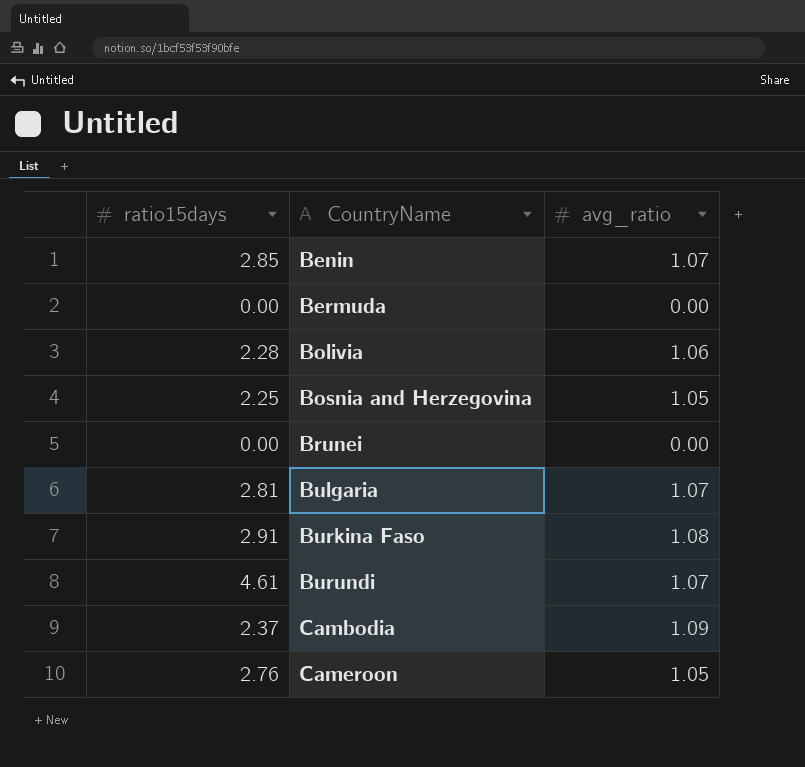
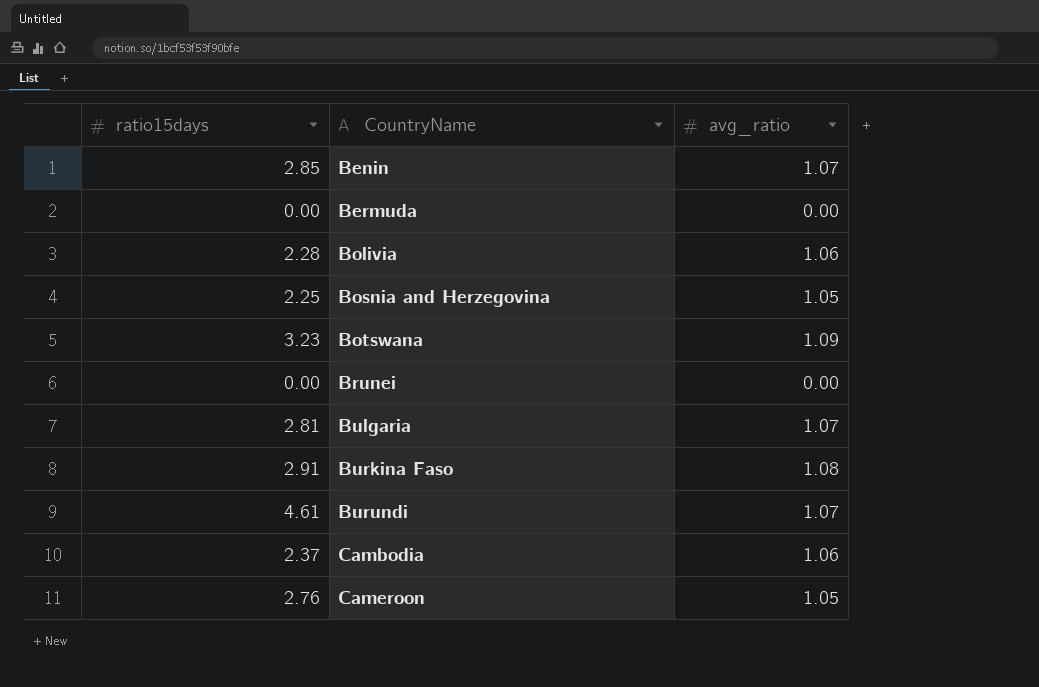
row Botswana: none -> 3.23 | 1.09
Cambodia | avg_ratio: 1.09 -> 1.06

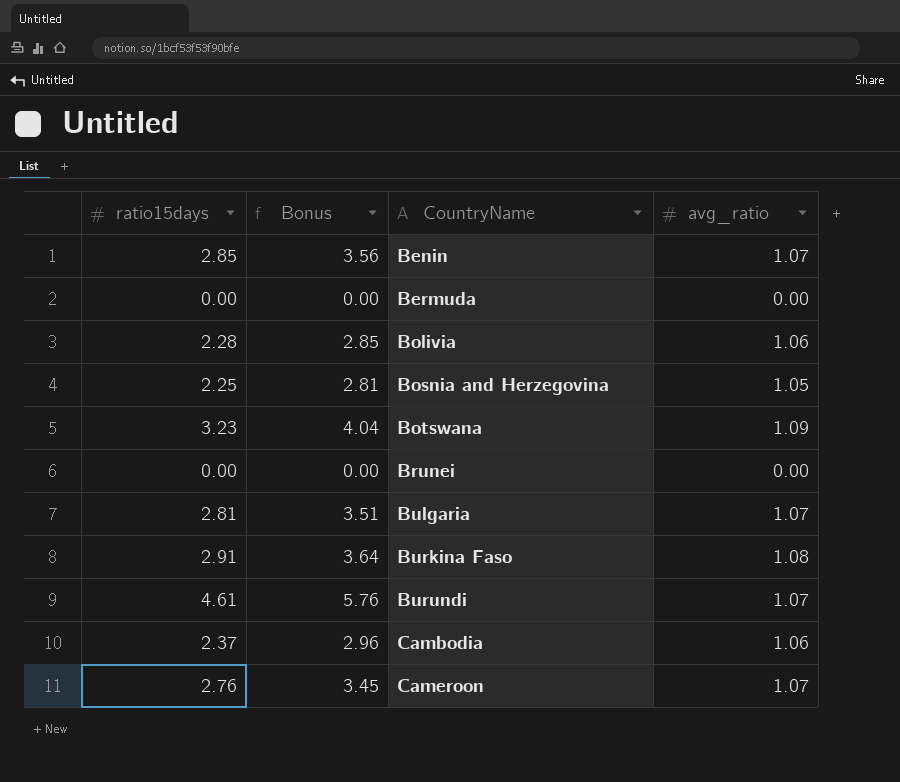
column Bonus | formula: none -> [ratio15days] * 1.25
Cameroon | avg_ratio: 1.05 -> 1.07

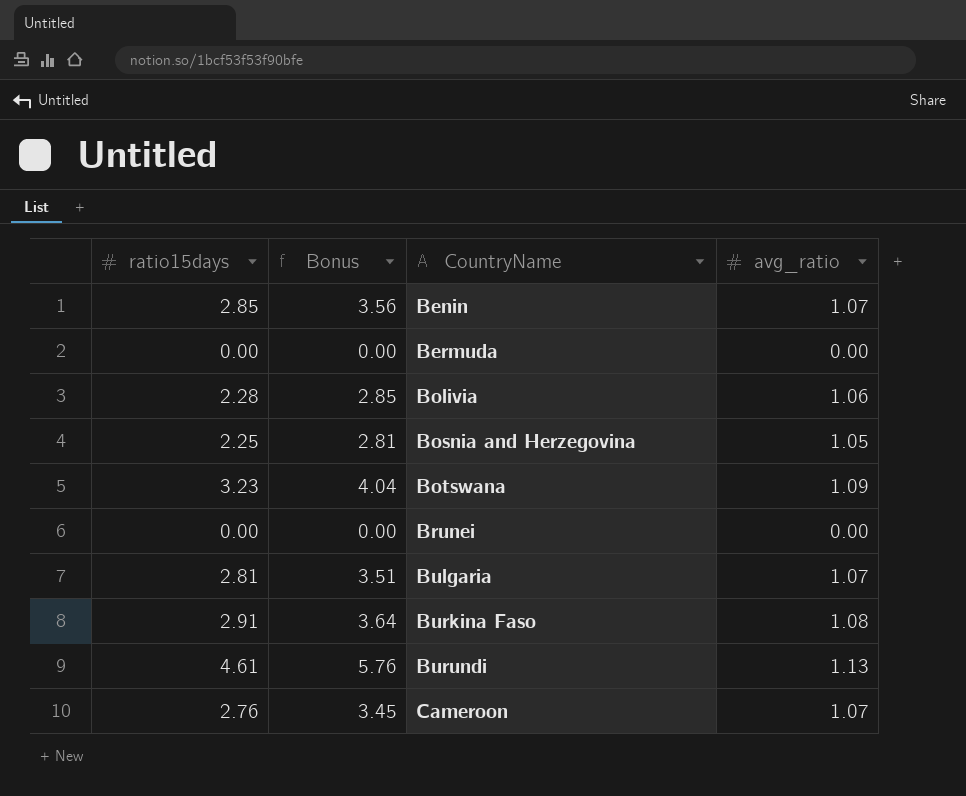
row Cambodia: 2.37 | 2.96 | 1.06 -> none
Burundi | avg_ratio: 1.07 -> 1.13

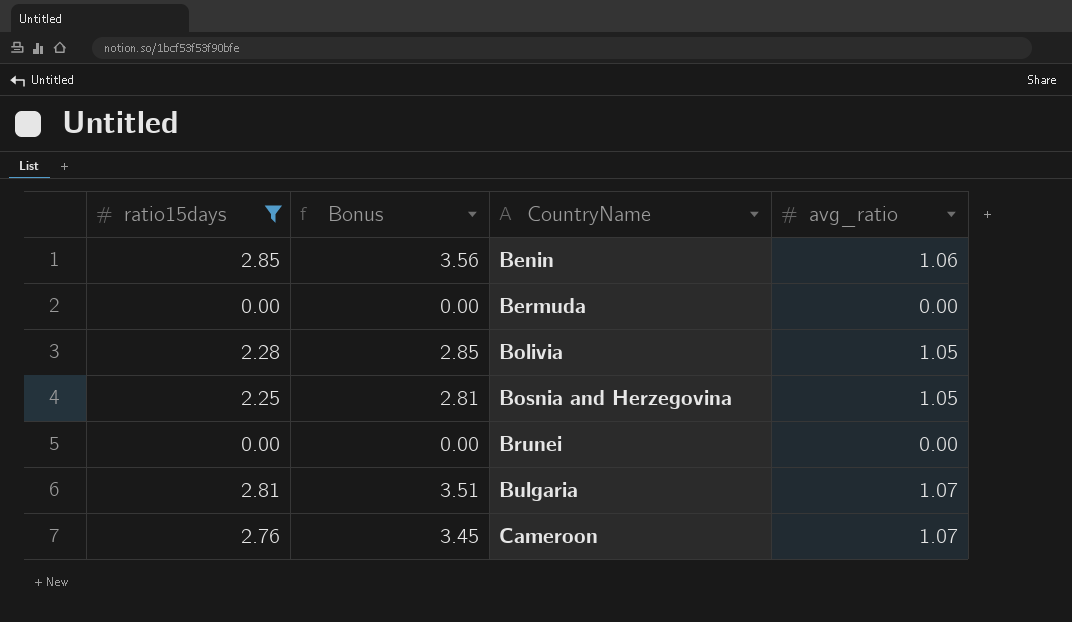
filter: none -> ratio15days <= 2.85
Benin | avg_ratio: 1.07 -> 1.06
Bolivia | avg_ratio: 1.06 -> 1.05

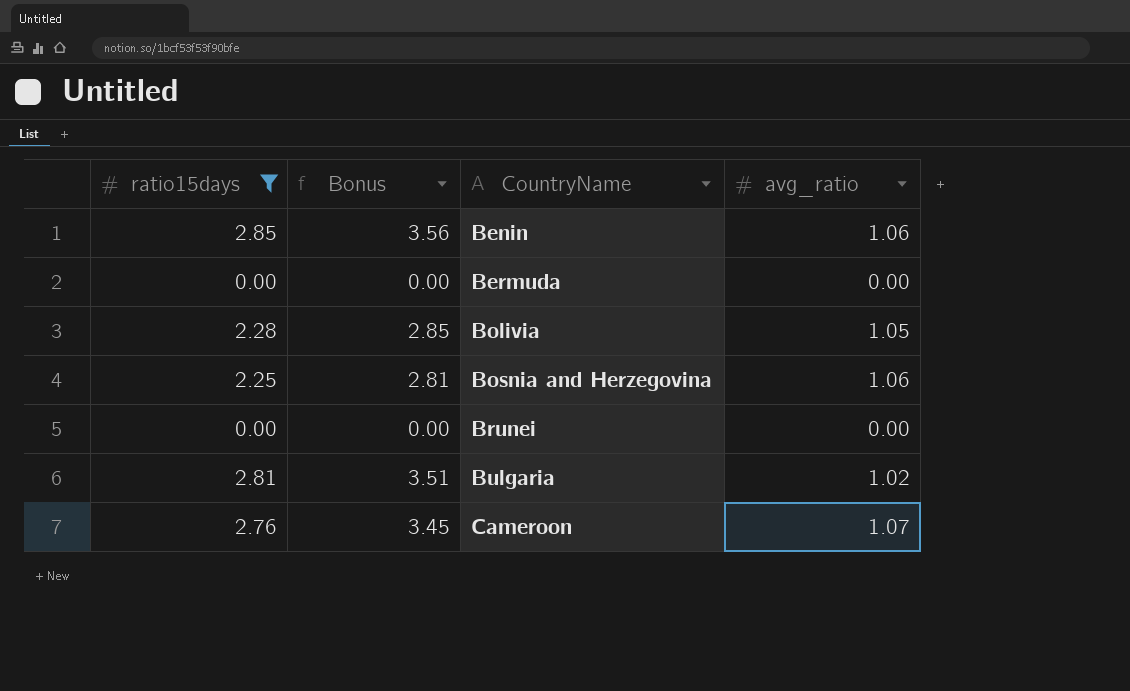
Bosnia and Herzegovina | avg_ratio: 1.05 -> 1.06
Bulgaria | avg_ratio: 1.07 -> 1.02

